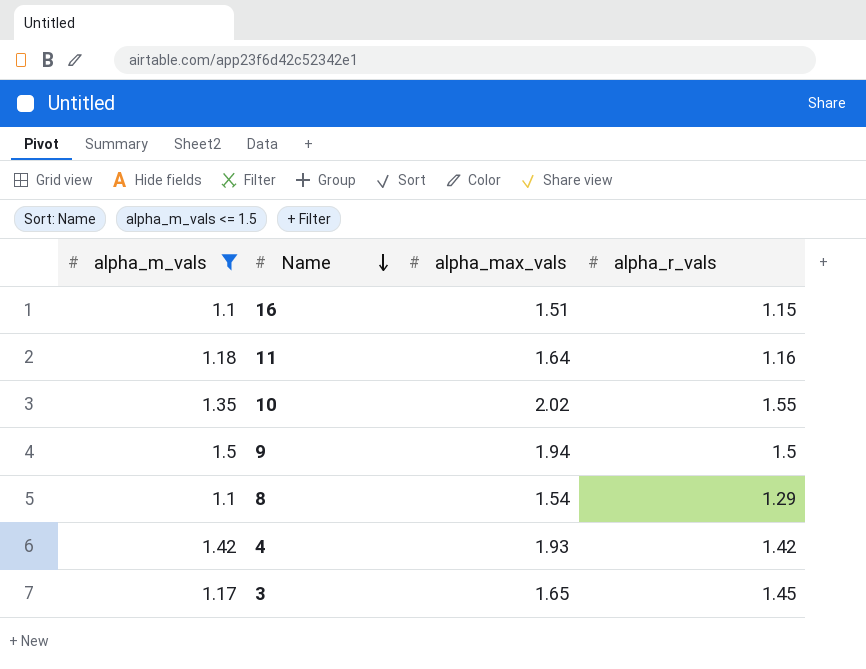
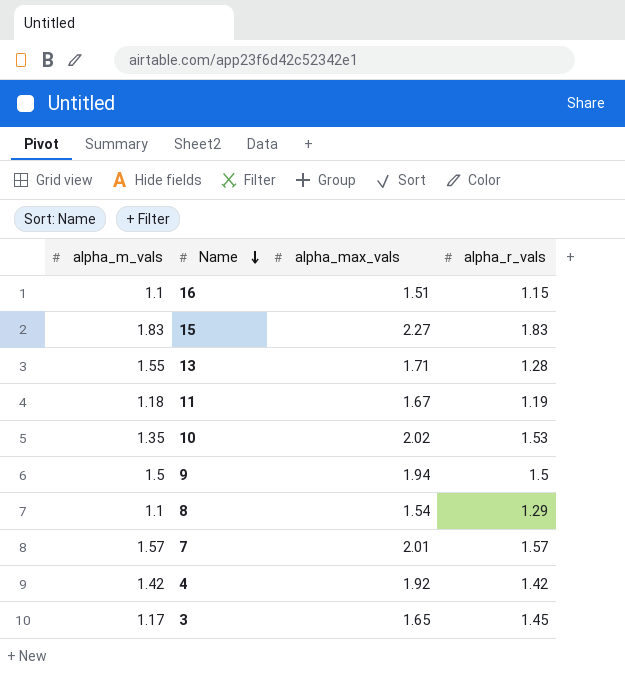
filter: alpha_m_vals <= 1.5 -> none
11 | alpha_max_vals: 1.64 -> 1.67
11 | alpha_r_vals: 1.16 -> 1.19
10 | alpha_r_vals: 1.55 -> 1.53
4 | alpha_max_vals: 1.93 -> 1.92

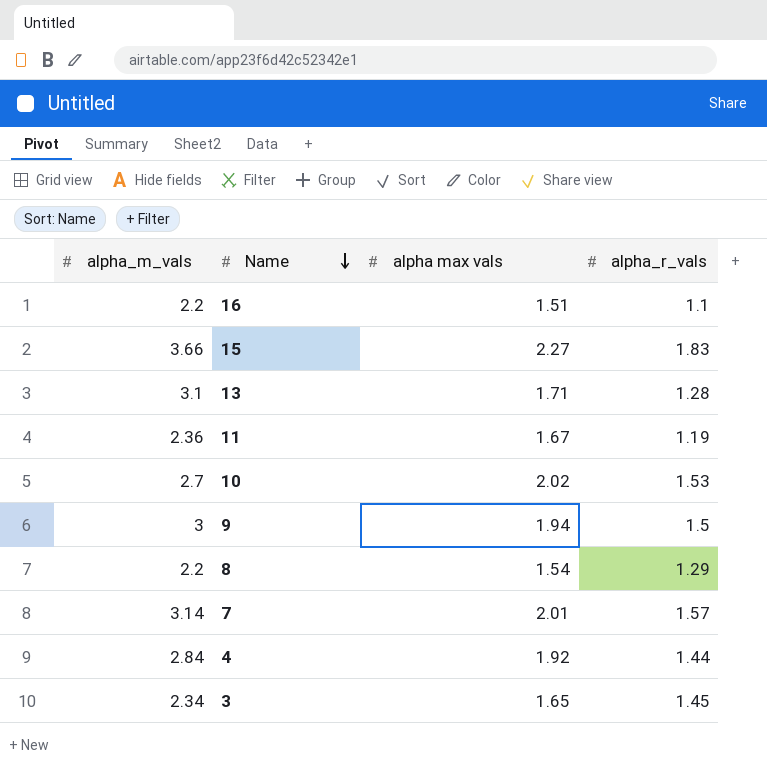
column name: alpha_max_vals -> alpha max vals
16 | alpha_m_vals: 1.1 -> 2.2
16 | alpha_r_vals: 1.15 -> 1.1
15 | alpha_m_vals: 1.83 -> 3.66
13 | alpha_m_vals: 1.55 -> 3.1
11 | alpha_m_vals: 1.18 -> 2.36
10 | alpha_m_vals: 1.35 -> 2.7
9 | alpha_m_vals: 1.5 -> 3
8 | alpha_m_vals: 1.1 -> 2.2
7 | alpha_m_vals: 1.57 -> 3.14
4 | alpha_m_vals: 1.42 -> 2.84
4 | alpha_r_vals: 1.42 -> 1.44
3 | alpha_m_vals: 1.17 -> 2.34

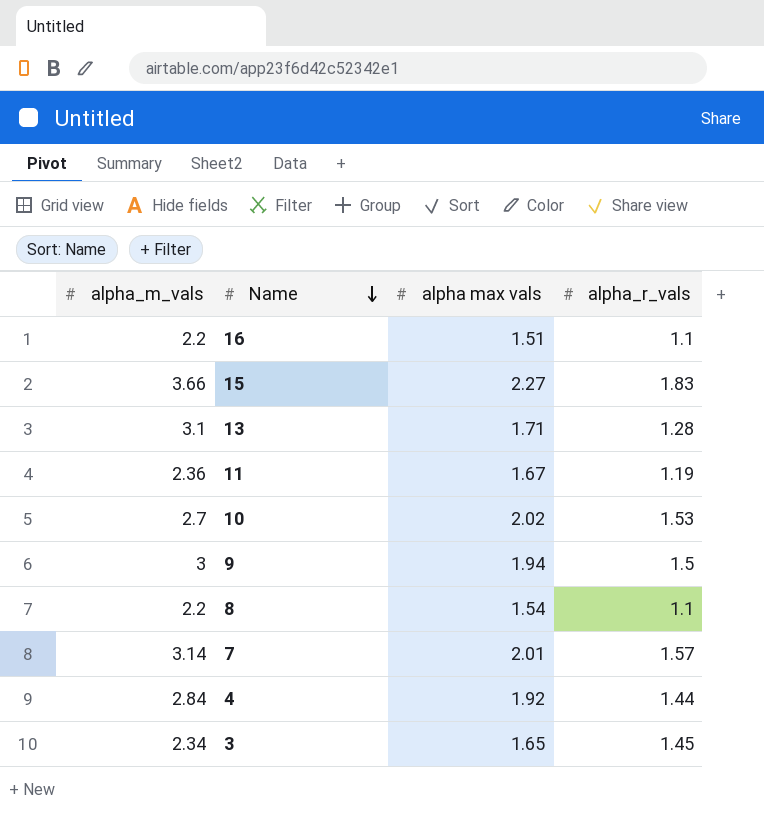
8 | alpha_r_vals: 1.29 -> 1.1

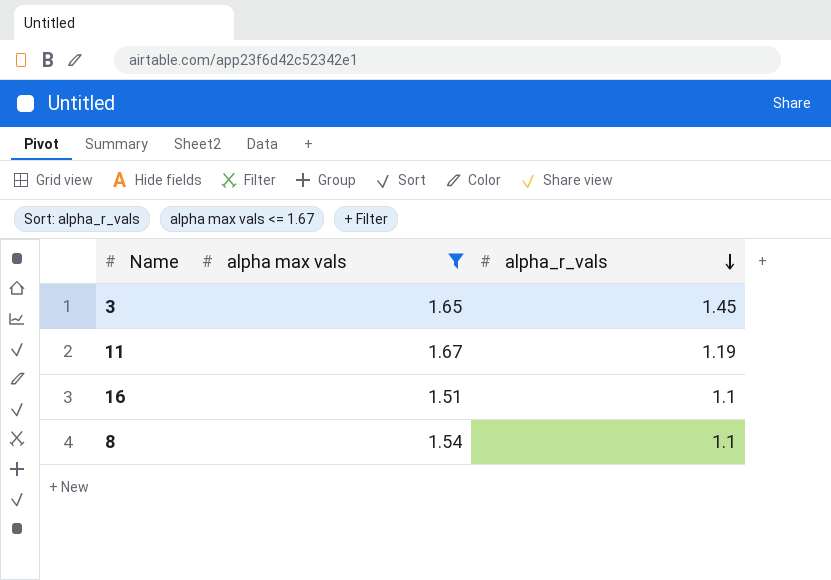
filter: none -> alpha max vals <= 1.67
row order: Name descending -> alpha_r_vals descending
column alpha_m_vals | position: 1 -> none

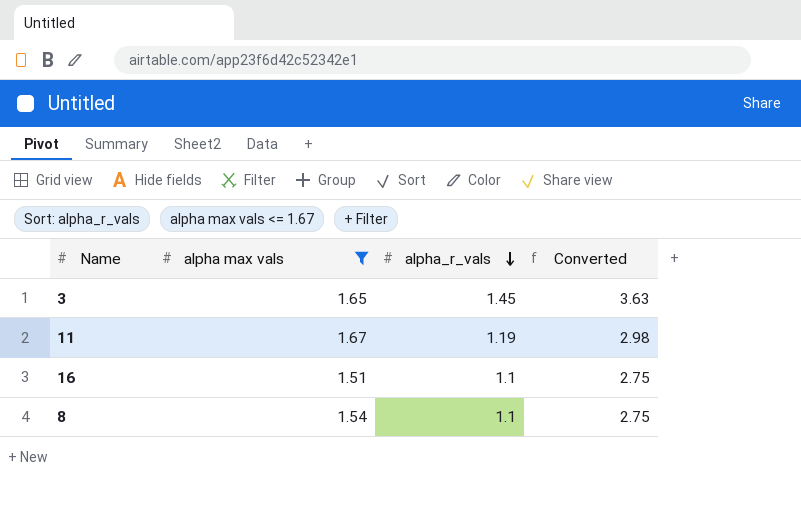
column Converted | formula: none -> [alpha_r_vals] * 2.5

